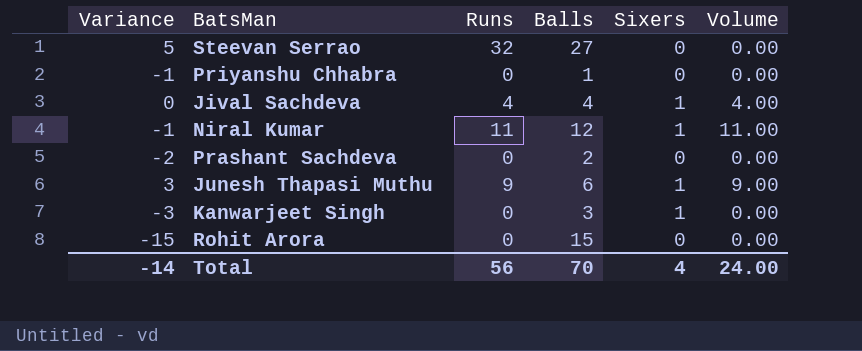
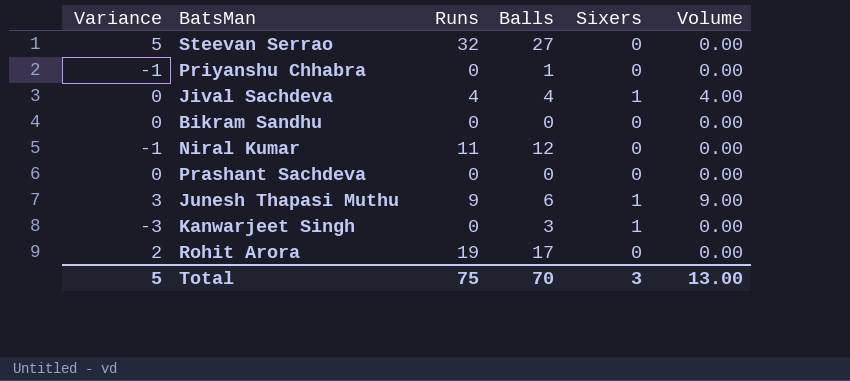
row Bikram Sandhu: none -> 0 | 0 | 0 | 0 | 0.00
Niral Kumar | Sixers: 1 -> 0
Niral Kumar | Volume: 11.00 -> 0.00
Prashant Sachdeva | Variance: -2 -> 0
Prashant Sachdeva | Balls: 2 -> 0
Rohit Arora | Variance: -15 -> 2
Rohit Arora | Runs: 0 -> 19
Rohit Arora | Balls: 15 -> 17
Total | Variance: -14 -> 5
Total | Runs: 56 -> 75
Total | Sixers: 4 -> 3
Total | Volume: 24.00 -> 13.00

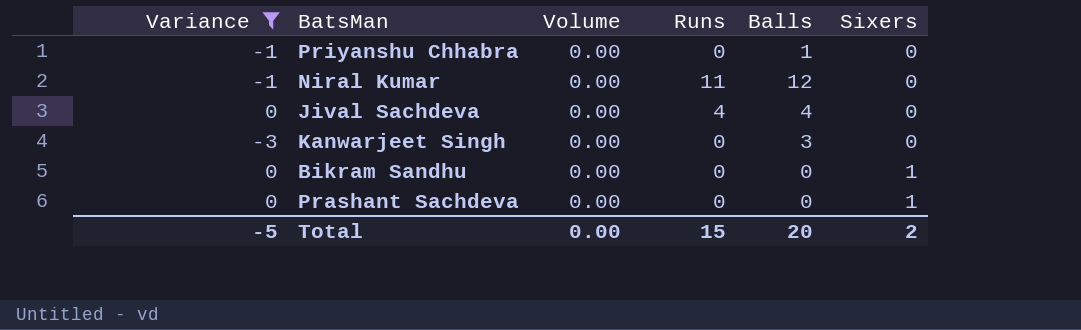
filter: none -> Variance <= 0
row order: none -> Sixers ascending
column Volume | position: 6 -> 3
Jival Sachdeva | Volume: 4.00 -> 0.00
Jival Sachdeva | Sixers: 1 -> 0
Kanwarjeet Singh | Sixers: 1 -> 0
Bikram Sandhu | Sixers: 0 -> 1
Prashant Sachdeva | Sixers: 0 -> 1
Total | Variance: 5 -> -5
Total | Volume: 13.00 -> 0.00
Total | Runs: 75 -> 15
Total | Balls: 70 -> 20
Total | Sixers: 3 -> 2

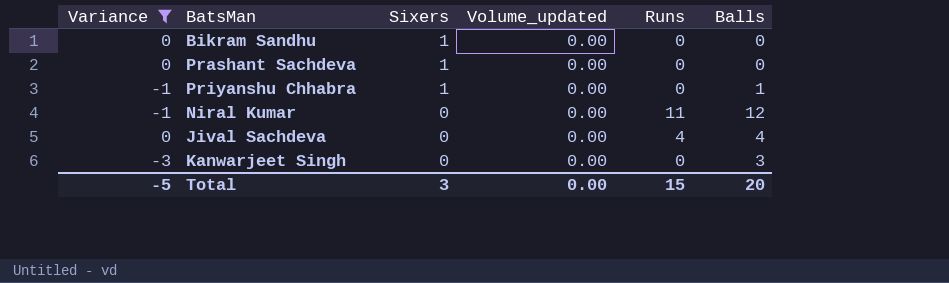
row order: Sixers ascending -> Sixers descending
column Sixers | position: 6 -> 3
column name: Volume -> Volume_updated
Priyanshu Chhabra | Sixers: 0 -> 1
Total | Sixers: 2 -> 3

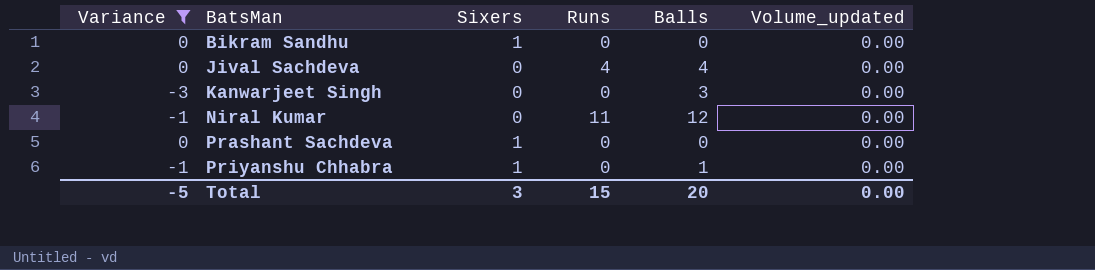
row order: Sixers descending -> BatsMan ascending
column Volume_updated | position: 4 -> 6

